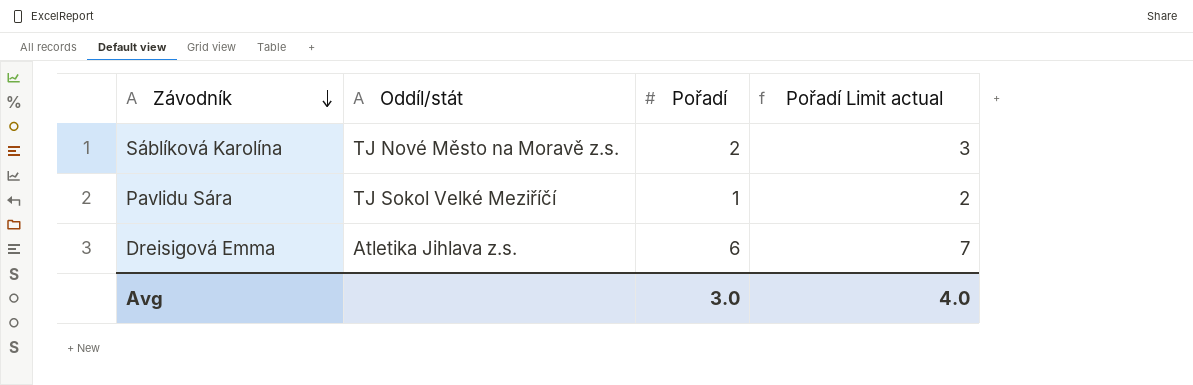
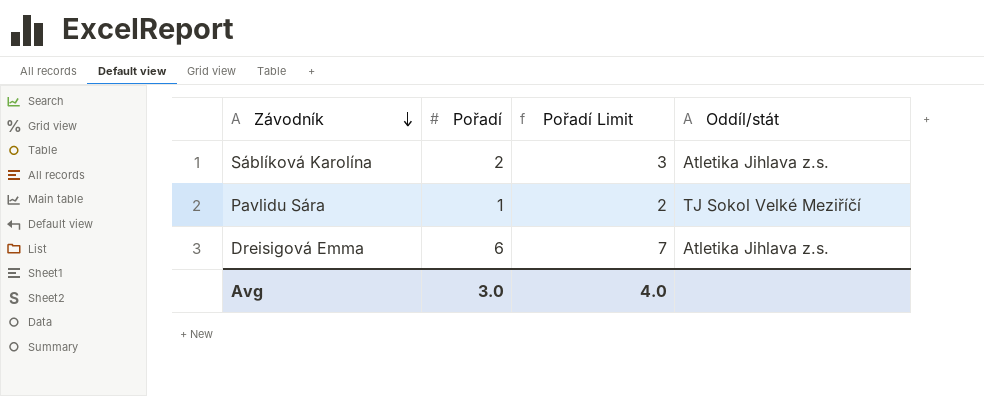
column name: Pořadí Limit actual -> Pořadí Limit
column Oddíl/stát | position: 2 -> 4
Sáblíková Karolína | Oddíl/stát: TJ Nové Město na Moravě z.s. -> Atletika Jihlava z.s.

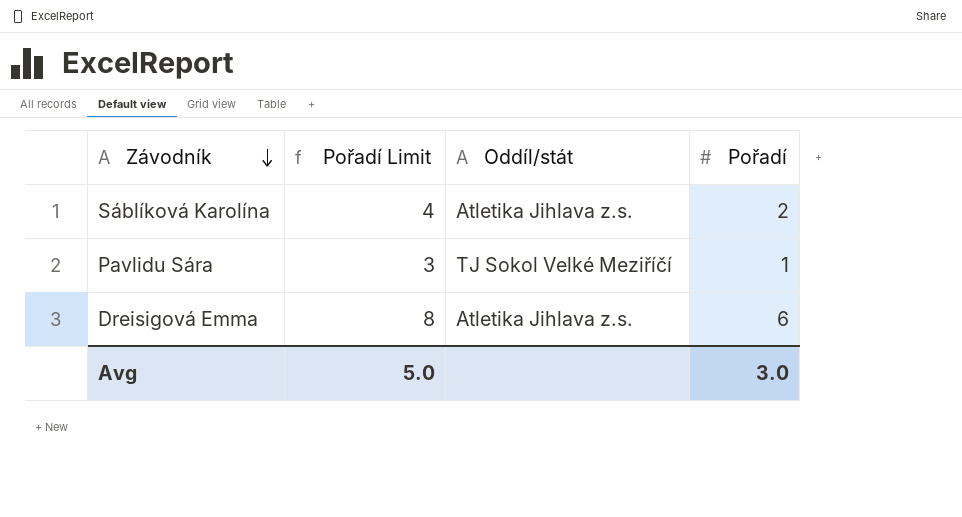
column Pořadí Limit | formula: [Pořadí] + 1 -> [Pořadí] + 2
column Pořadí | position: 2 -> 4
Avg | Pořadí Limit: 4.0 -> 5.0

